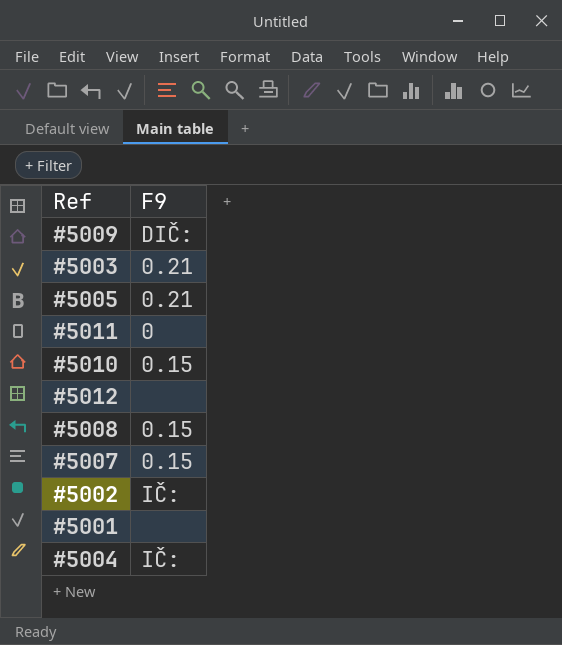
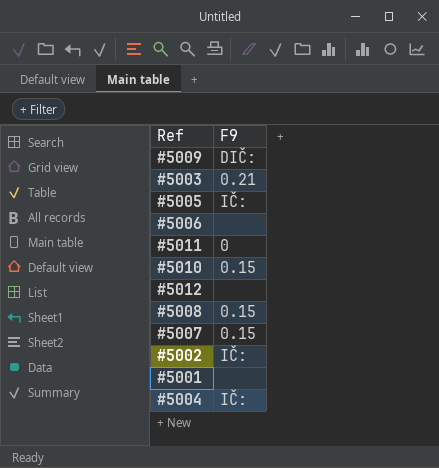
#5005 | F9: 0.21 -> IČ:
row #5006: none -> none

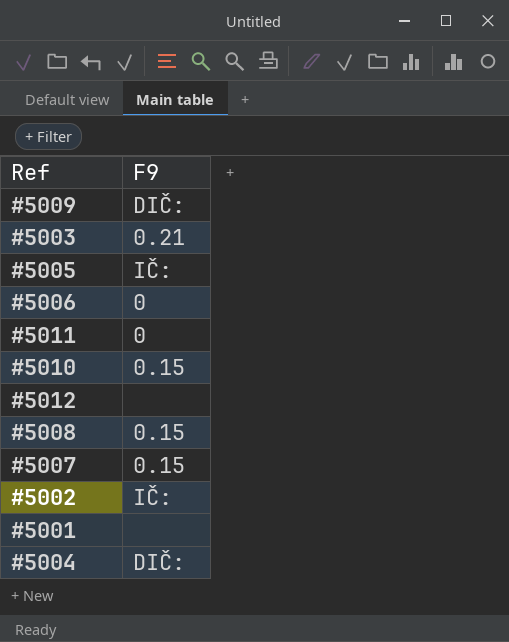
#5006 | F9: none -> 0
#5004 | F9: IČ: -> DIČ:

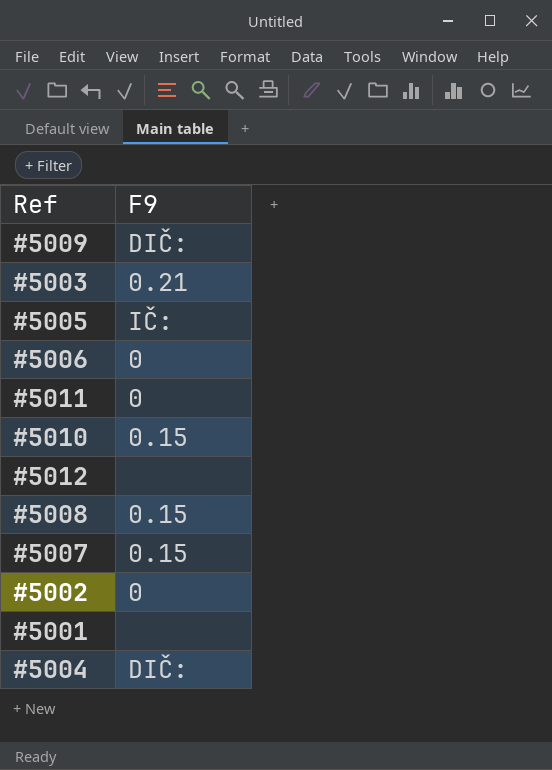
#5002 | F9: IČ: -> 0

